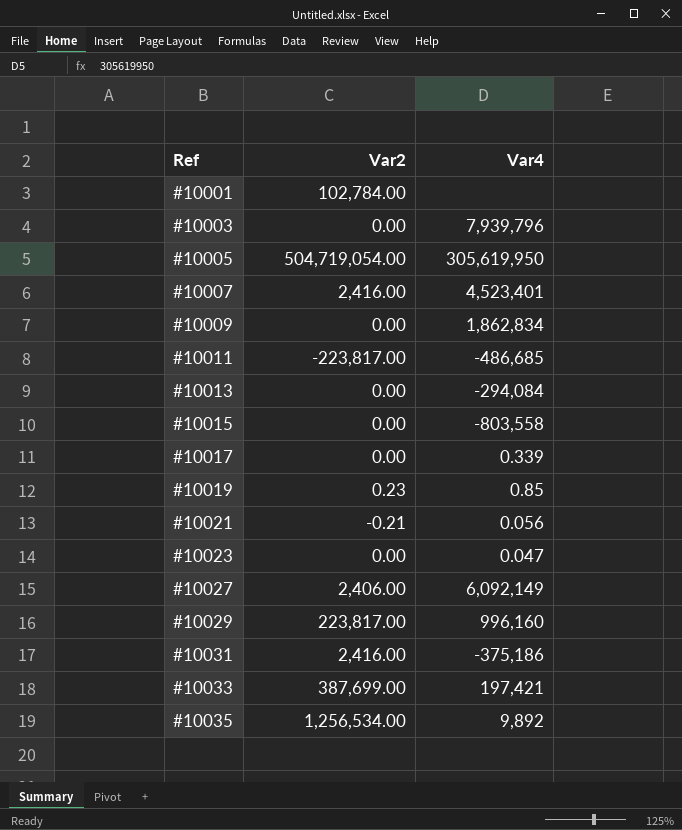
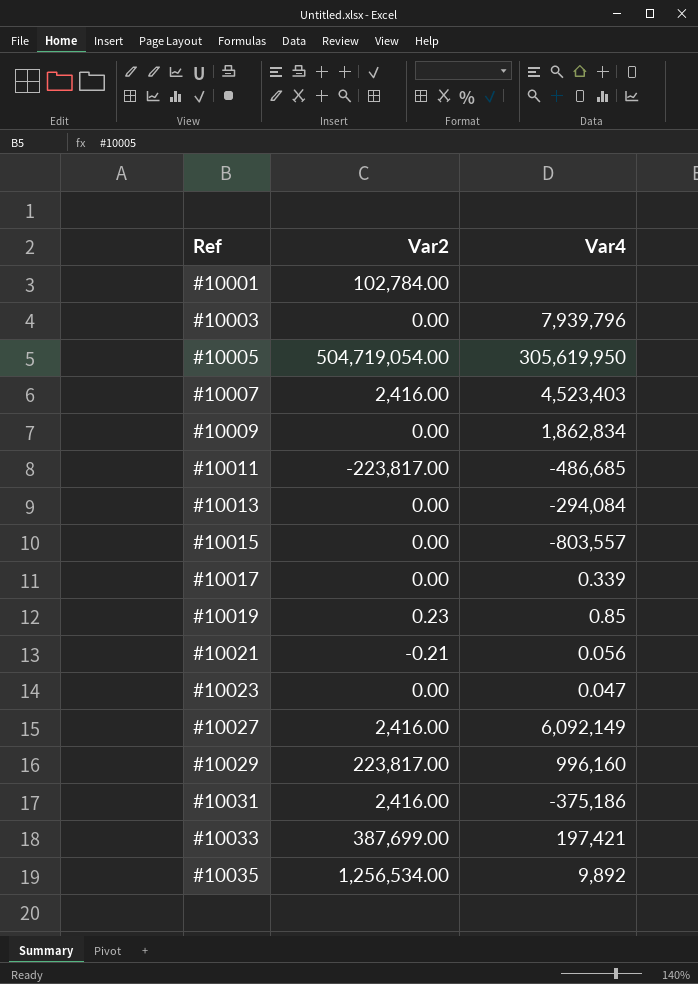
#10007 | Var4: 4,523,401 -> 4,523,403
#10015 | Var4: -803,558 -> -803,557
#10027 | Var2: 2,406.00 -> 2,416.00

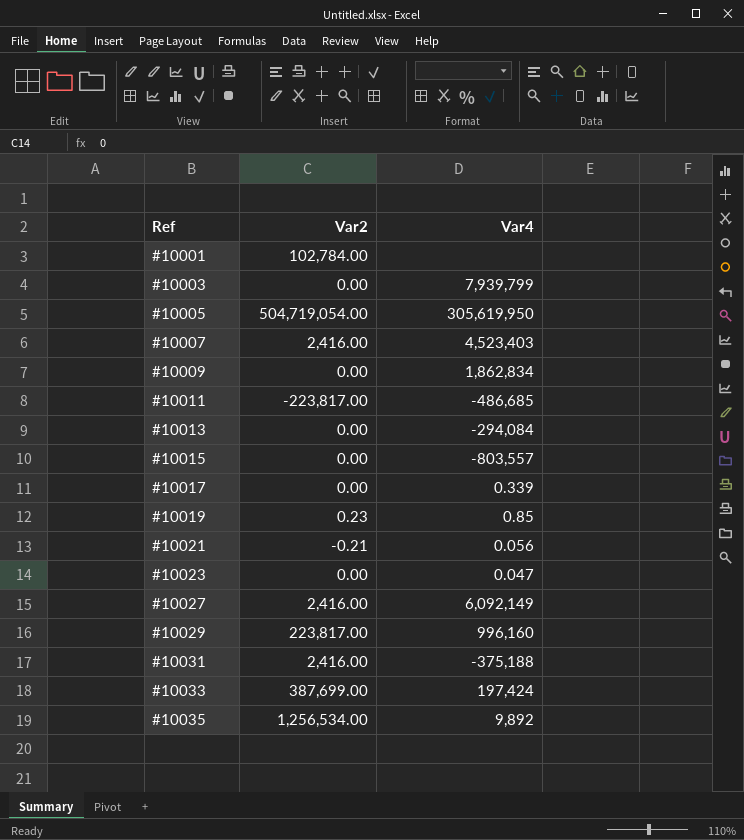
#10003 | Var4: 7,939,796 -> 7,939,799
#10031 | Var4: -375,186 -> -375,188
#10033 | Var4: 197,421 -> 197,424

